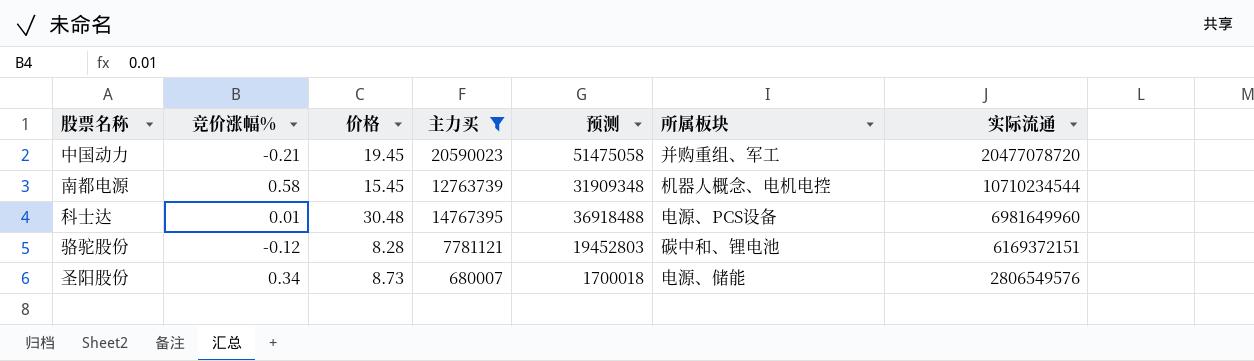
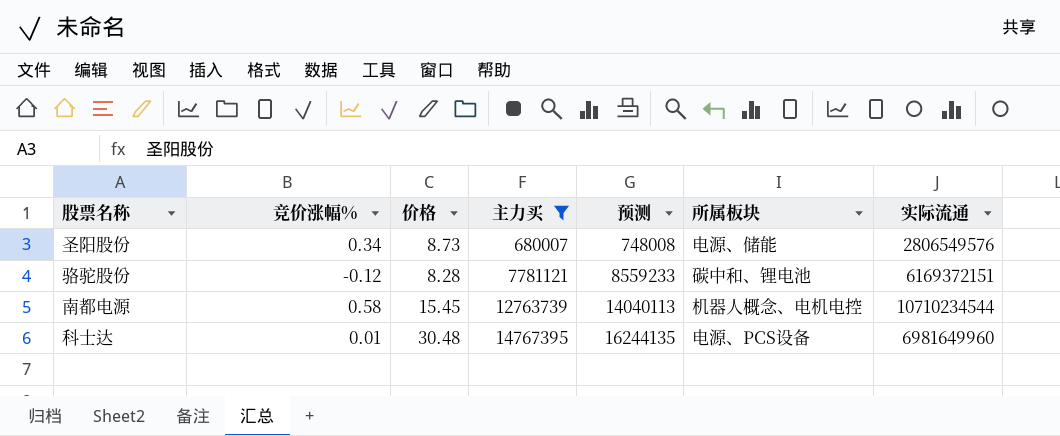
row order: 实际流通 descending -> 主力买 ascending
column 预测 | formula: [主力买] * 2.5 -> [主力买] * 1.1
row 中国动力: -0.21 | 19.45 | 20590023 | 51475058 | 并购重组、军工 | 20477078720 -> none

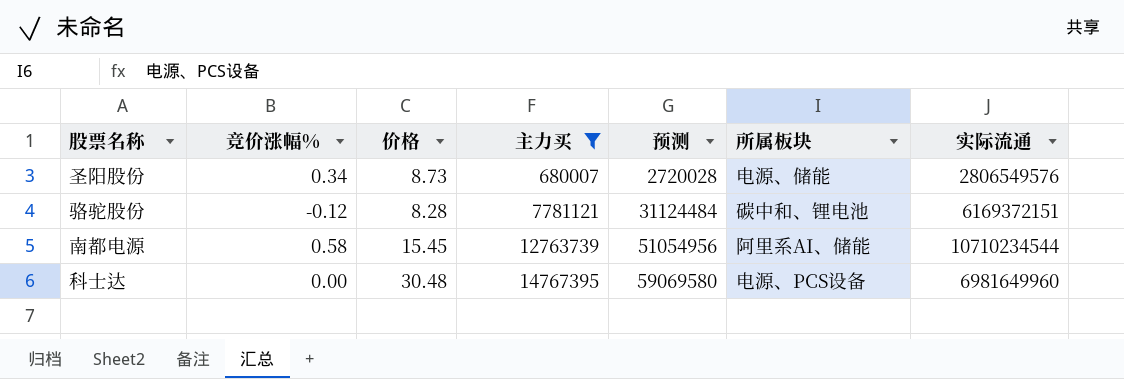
column 预测 | formula: [主力买] * 1.1 -> [主力买] * 4
南都电源 | 所属板块: 机器人概念、电机电控 -> 阿里系AI、储能
科士达 | 竞价涨幅%: 0.01 -> 0.00

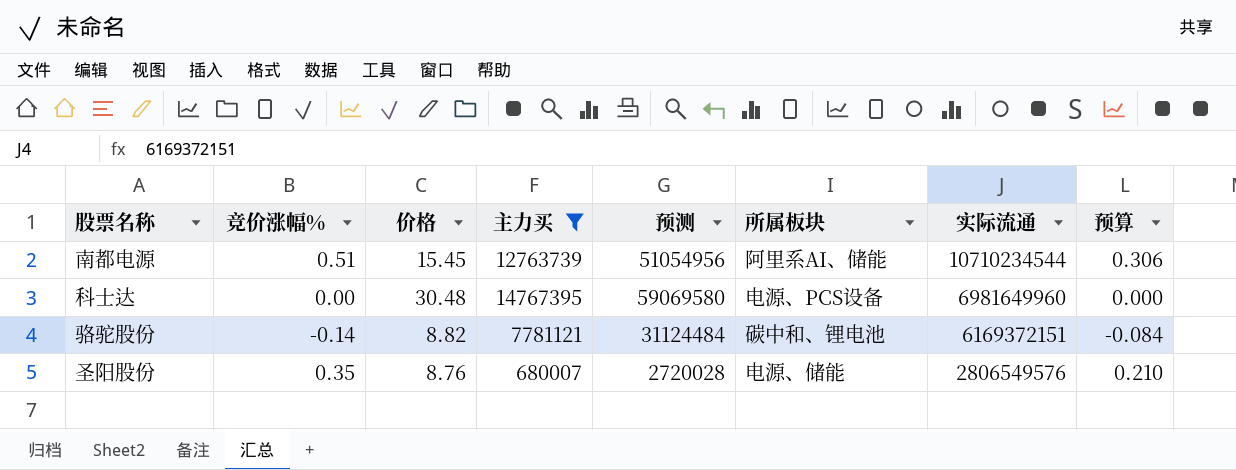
row order: 主力买 ascending -> 实际流通 descending
column 预算 | formula: none -> [竞价涨幅%] * 0.6
南都电源 | 竞价涨幅%: 0.58 -> 0.51
骆驼股份 | 竞价涨幅%: -0.12 -> -0.14
骆驼股份 | 价格: 8.28 -> 8.82
圣阳股份 | 竞价涨幅%: 0.34 -> 0.35
圣阳股份 | 价格: 8.73 -> 8.76

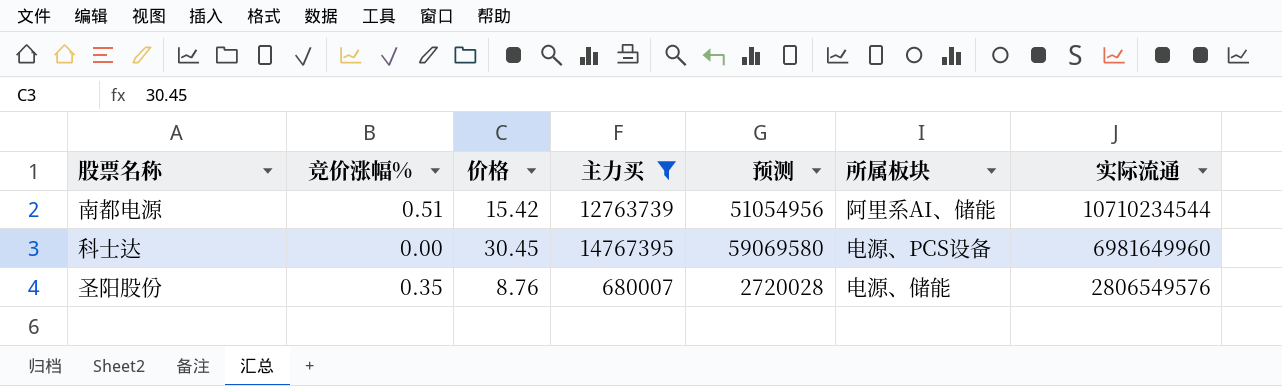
column 预算 | formula: [竞价涨幅%] * 0.6 -> none
row 骆驼股份: -0.14 | 8.82 | 7781121 | 31124484 | 碳中和、锂电池 | 6169372151 | -0.084 -> none
南都电源 | 价格: 15.45 -> 15.42
科士达 | 价格: 30.48 -> 30.45

